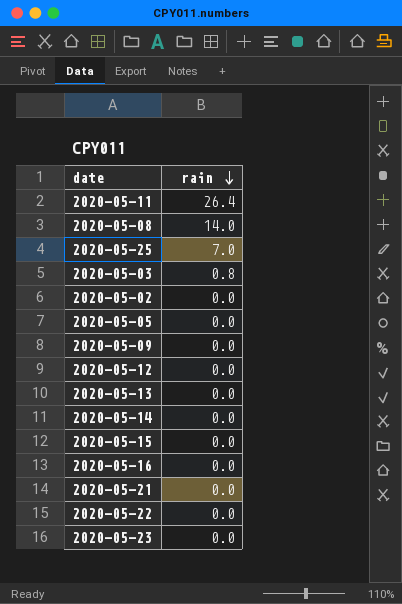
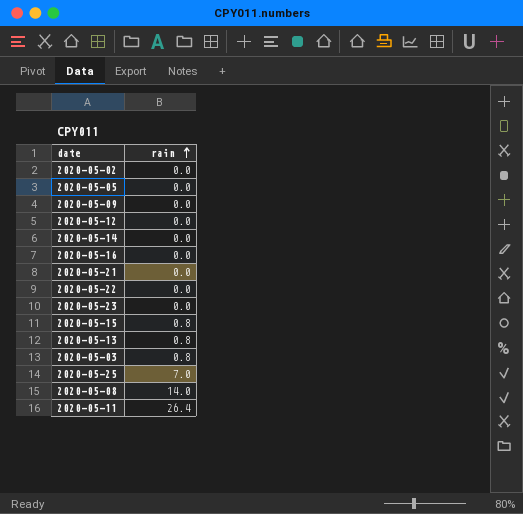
row order: rain descending -> rain ascending
2020-05-15 | rain: 0.0 -> 0.8
2020-05-13 | rain: 0.0 -> 0.8

